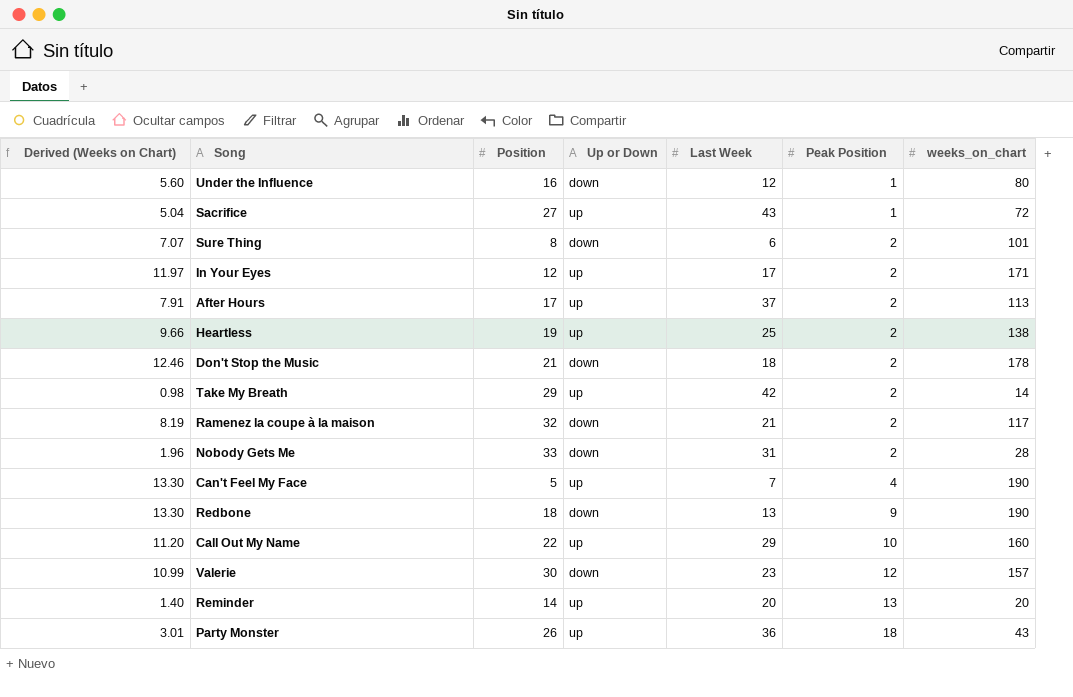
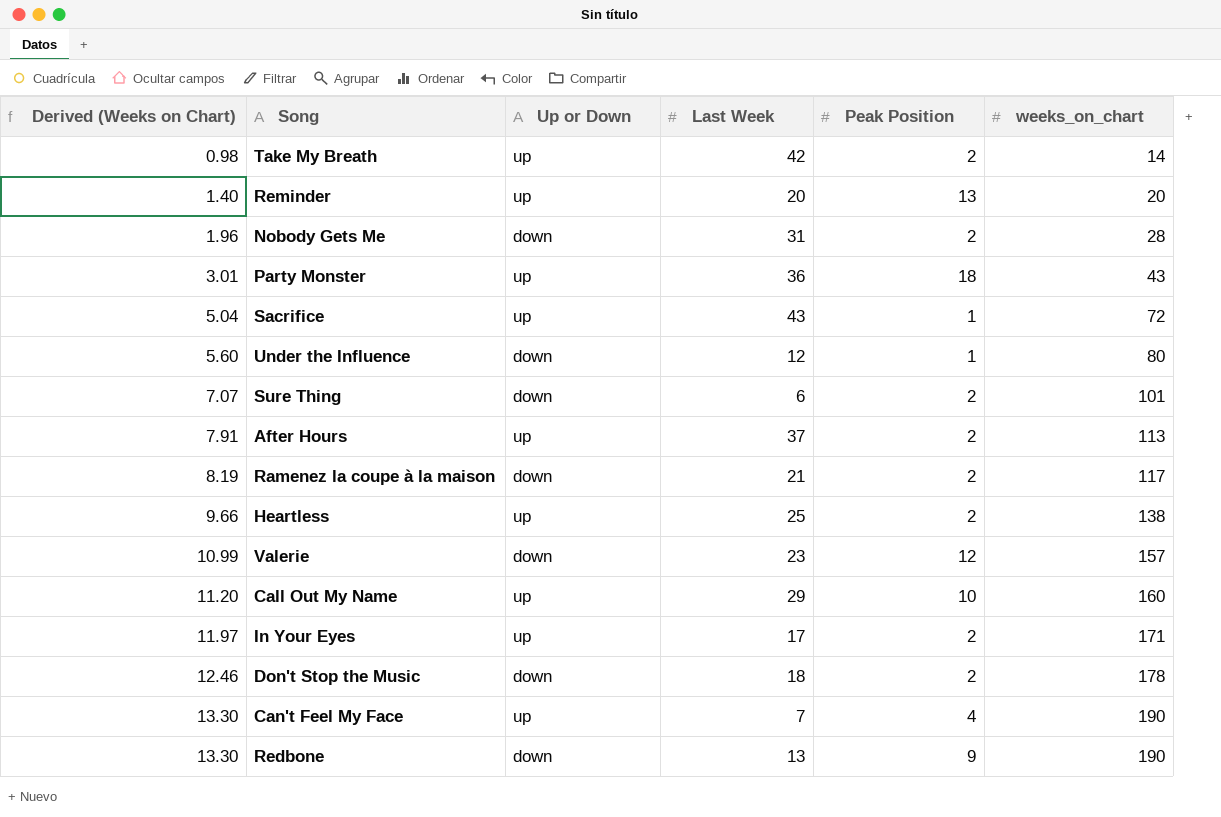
row order: Peak Position ascending -> Derived (Weeks on Chart) ascending
column Position | position: 3 -> none

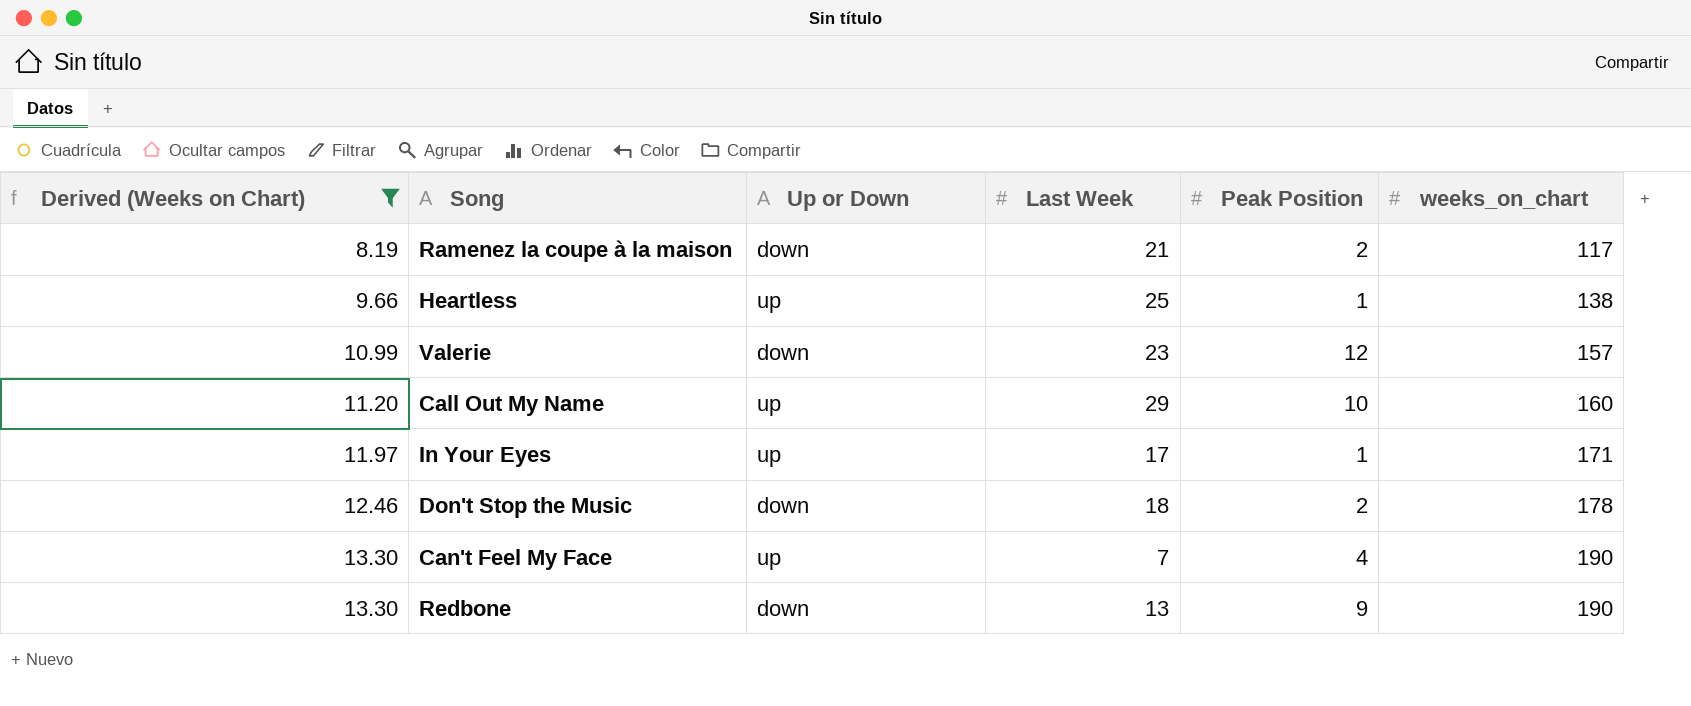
filter: none -> Derived (Weeks on Chart) >= 8.19
Heartless | Peak Position: 2 -> 1
In Your Eyes | Peak Position: 2 -> 1

